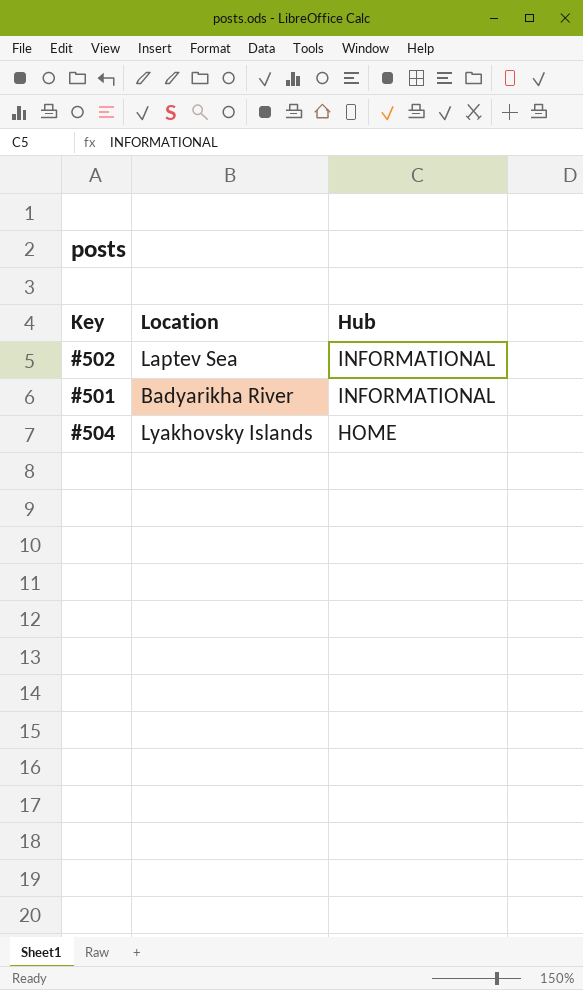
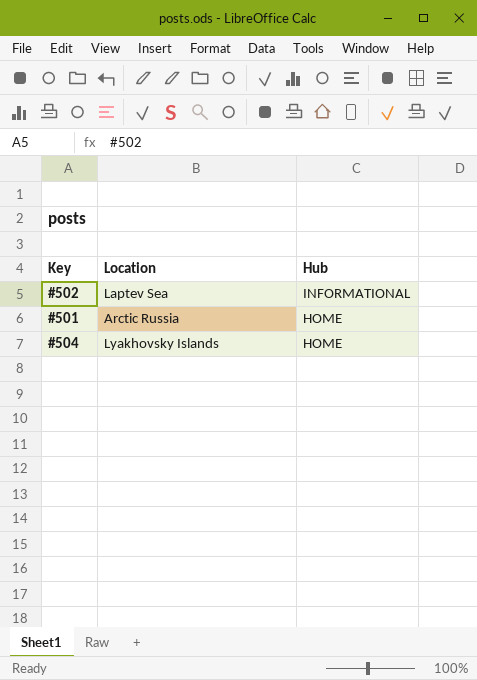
#501 | Location: Badyarikha River -> Arctic Russia
#501 | Hub: INFORMATIONAL -> HOME

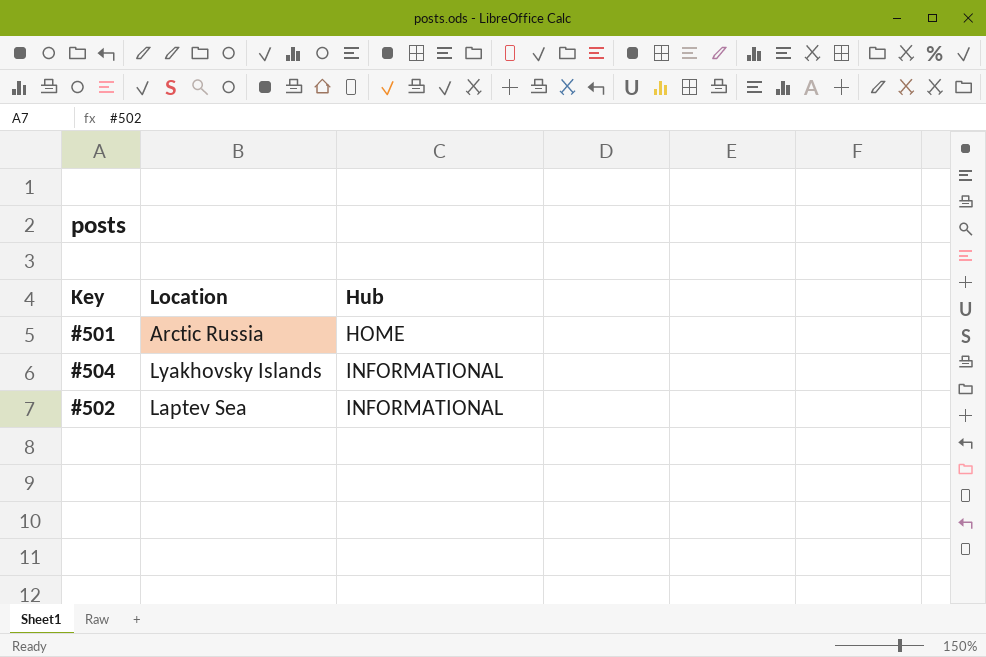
row order: Hub descending -> Hub ascending
#504 | Hub: HOME -> INFORMATIONAL

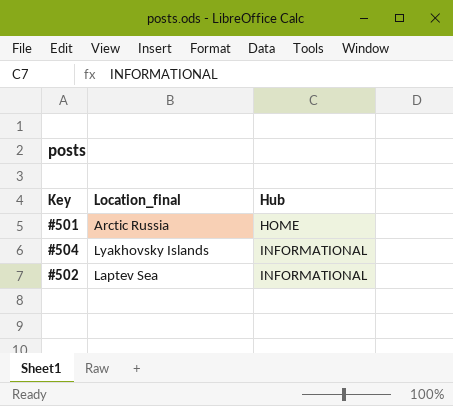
column name: Location -> Location_final

